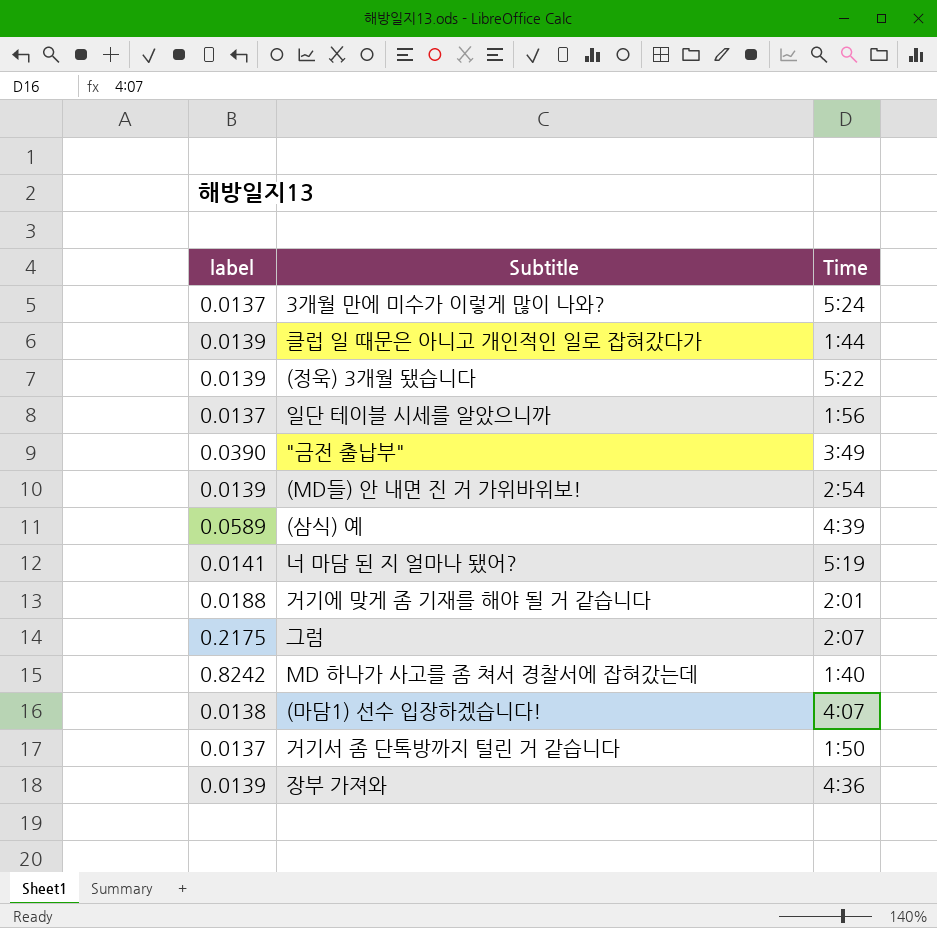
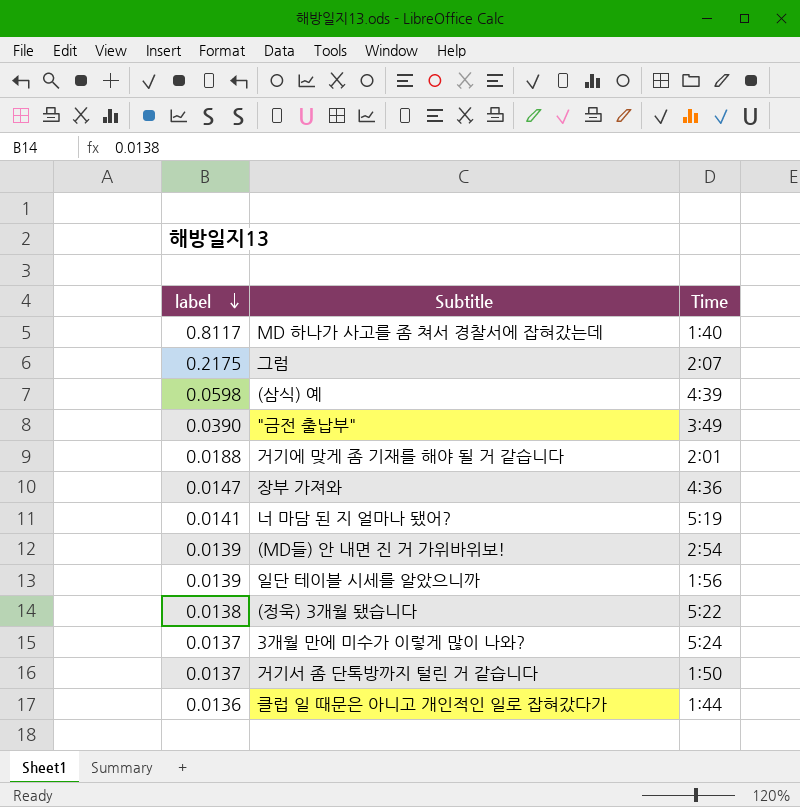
row order: none -> label descending
row (마담1) 선수 입장하겠습니다!: 0.0138 | 4:07 -> none
MD 하나가 사고를 좀 쳐서 경찰서에 잡혀갔는데 | label: 0.8242 -> 0.8117
(삼식) 예 | label: 0.0589 -> 0.0598
장부 가져와 | label: 0.0139 -> 0.0147
일단 테이블 시세를 알았으니까 | label: 0.0137 -> 0.0139
(정욱) 3개월 됐습니다 | label: 0.0139 -> 0.0138
클럽 일 때문은 아니고 개인적인 일로 잡혀갔다가 | label: 0.0139 -> 0.0136

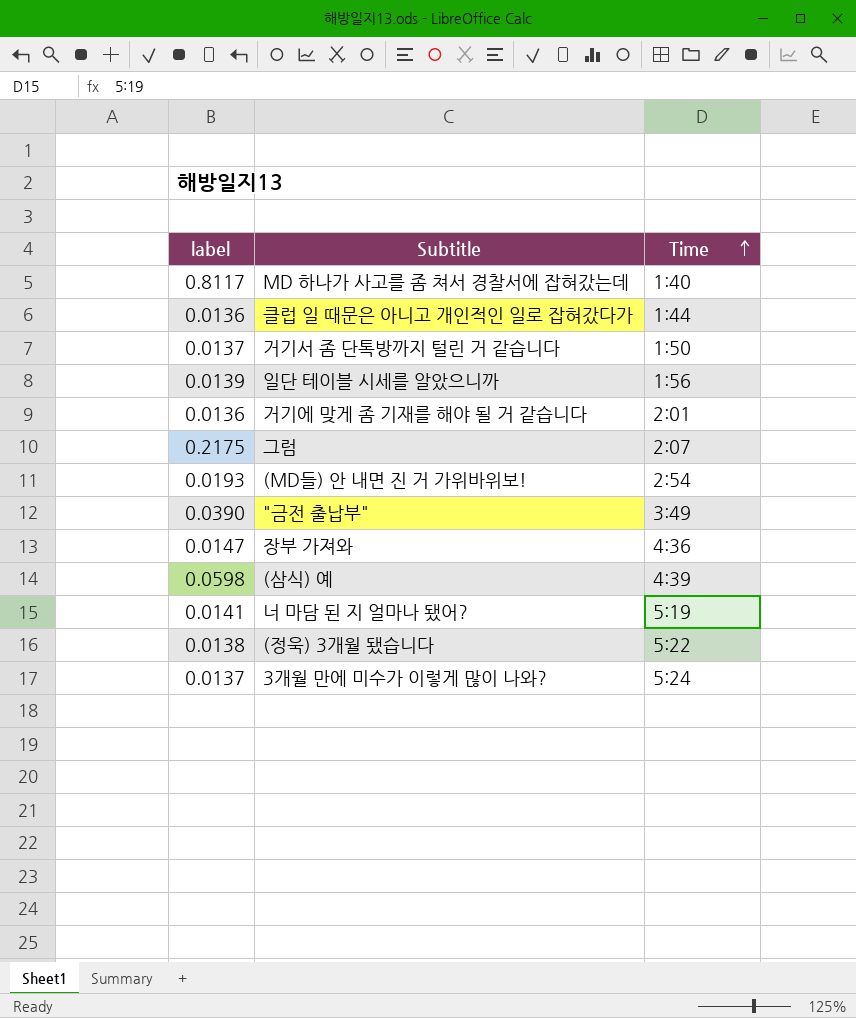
row order: label descending -> Time ascending
거기에 맞게 좀 기재를 해야 될 거 같습니다 | label: 0.0188 -> 0.0136
(MD들) 안 내면 진 거 가위바위보! | label: 0.0139 -> 0.0193

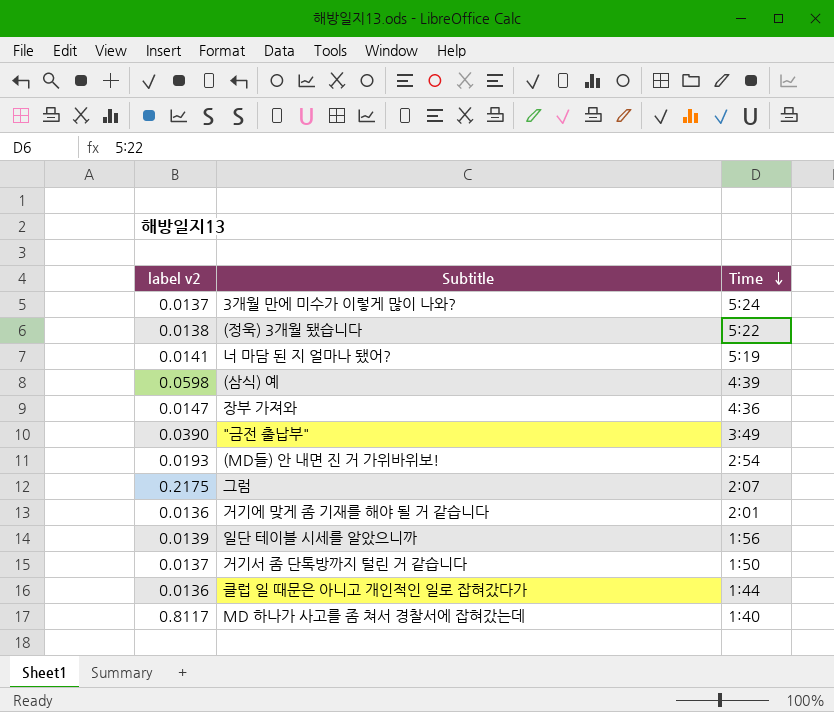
row order: Time ascending -> Time descending
column name: label -> label v2

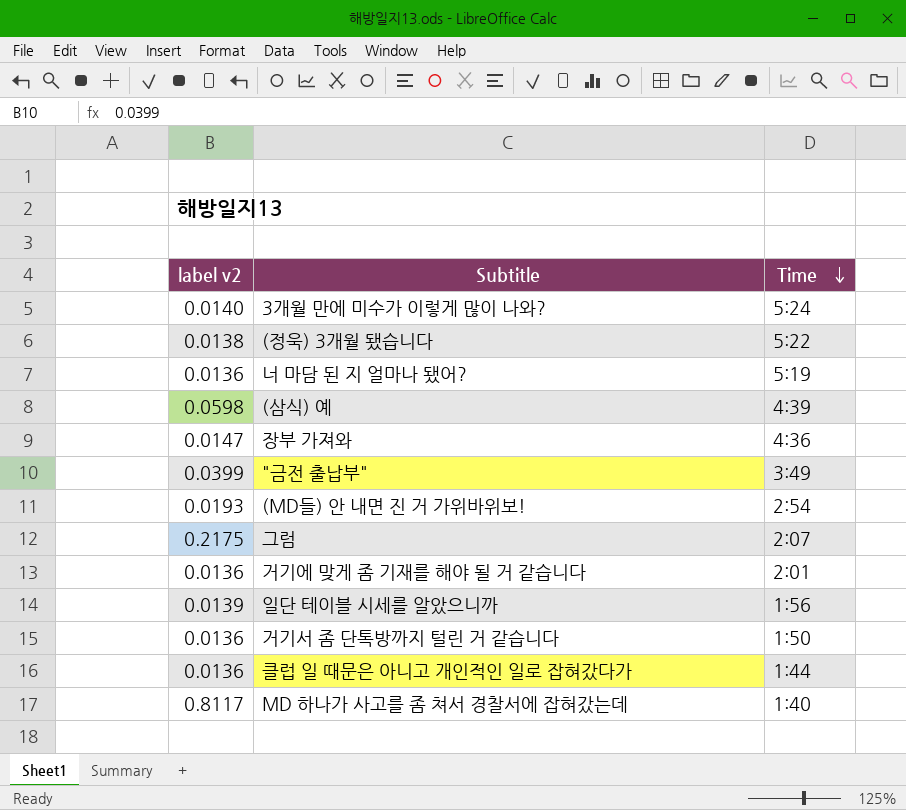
3개월 만에 미수가 이렇게 많이 나와? | label v2: 0.0137 -> 0.0140
너 마담 된 지 얼마나 됐어? | label v2: 0.0141 -> 0.0136
"금전 출납부" | label v2: 0.0390 -> 0.0399
거기서 좀 단톡방까지 털린 거 같습니다 | label v2: 0.0137 -> 0.0136

